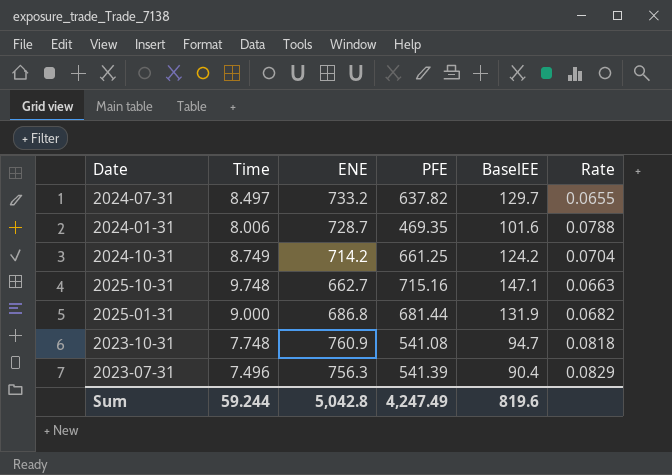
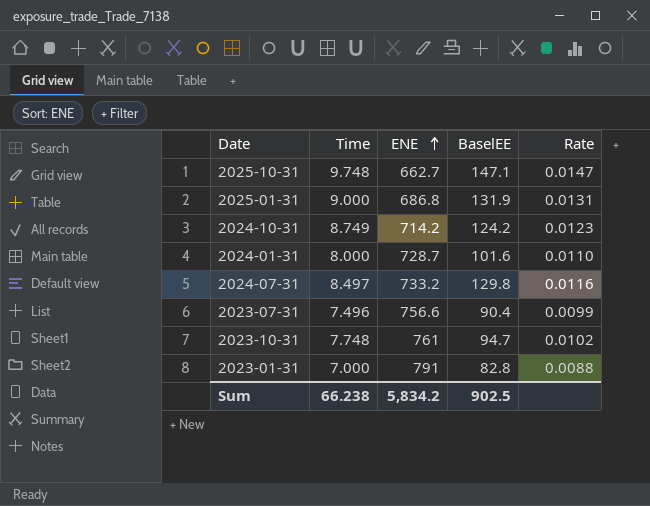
row order: none -> ENE ascending
column PFE | position: 4 -> none
column Rate | formula: [Time] / [BaselEE] -> [Time] / [ENE]
2024-01-31 | Time: 8.006 -> 8.000
2024-07-31 | BaselEE: 129.7 -> 129.8
2023-07-31 | ENE: 756.3 -> 756.6
2023-10-31 | ENE: 760.9 -> 761
row 2023-01-31: none -> 7.000 | 791 | 82.8 | 0.0088
Sum | Time: 59.244 -> 66.238
Sum | ENE: 5,042.8 -> 5,834.2
Sum | BaselEE: 819.6 -> 902.5

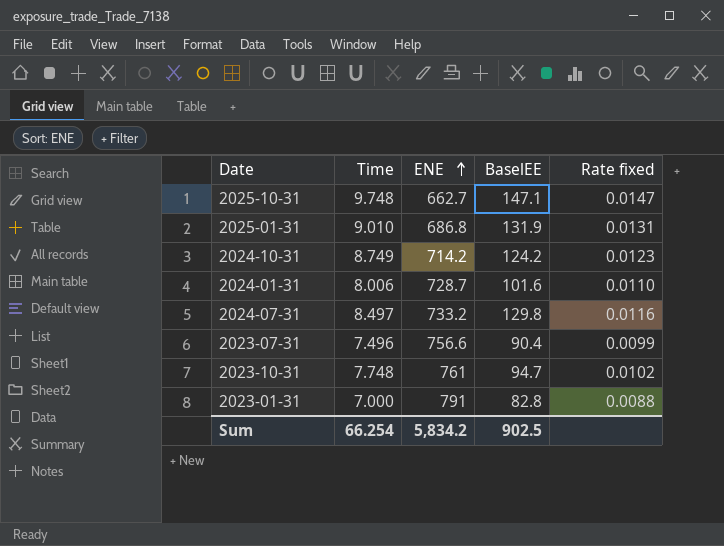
column name: Rate -> Rate fixed
2025-01-31 | Time: 9.000 -> 9.010
2024-01-31 | Time: 8.000 -> 8.006
Sum | Time: 66.238 -> 66.254

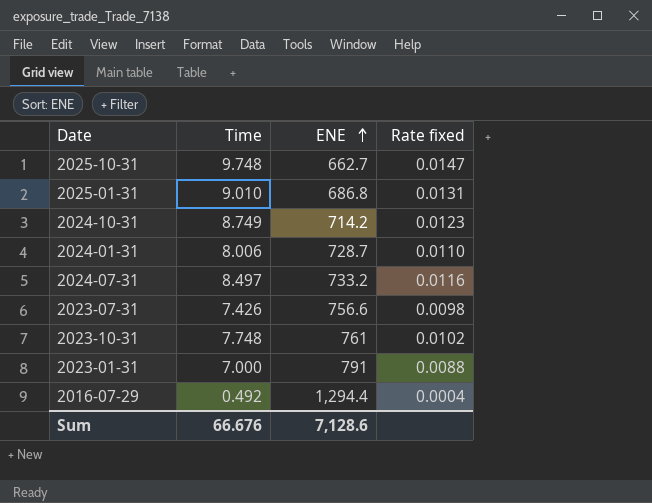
column BaselEE | position: 4 -> none
2023-07-31 | Time: 7.496 -> 7.426
2023-07-31 | Rate fixed: 0.0099 -> 0.0098
row 2016-07-29: none -> 0.492 | 1,294.4 | 0.0004
Sum | Time: 66.254 -> 66.676
Sum | ENE: 5,834.2 -> 7,128.6

